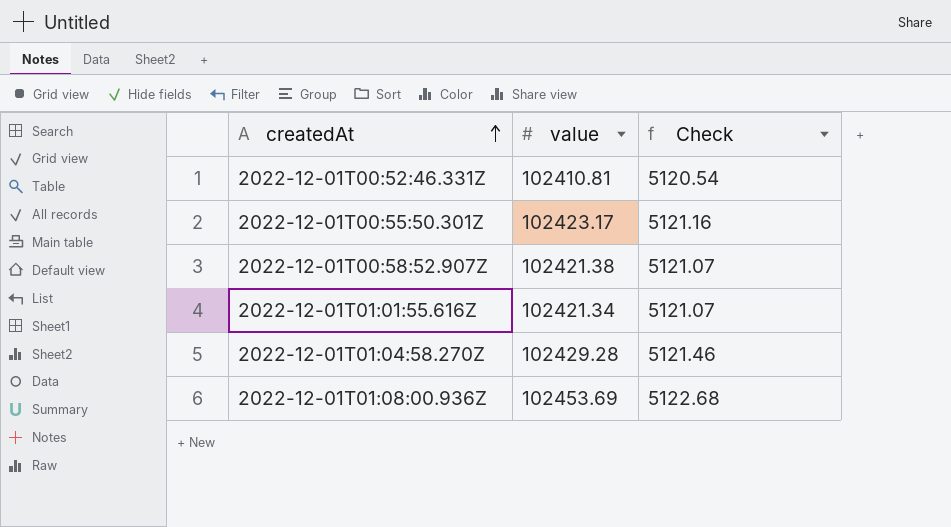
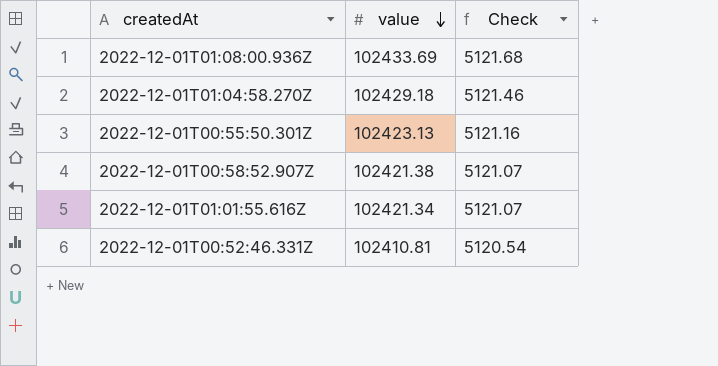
row order: createdAt ascending -> value descending
2022-12-01T01:08:00.936Z | value: 102453.69 -> 102433.69
2022-12-01T01:08:00.936Z | Check: 5122.68 -> 5121.68
2022-12-01T01:04:58.270Z | value: 102429.28 -> 102429.18
2022-12-01T00:55:50.301Z | value: 102423.17 -> 102423.13

